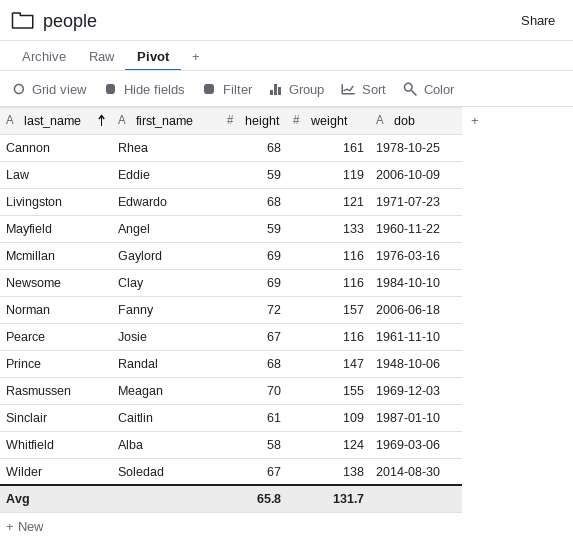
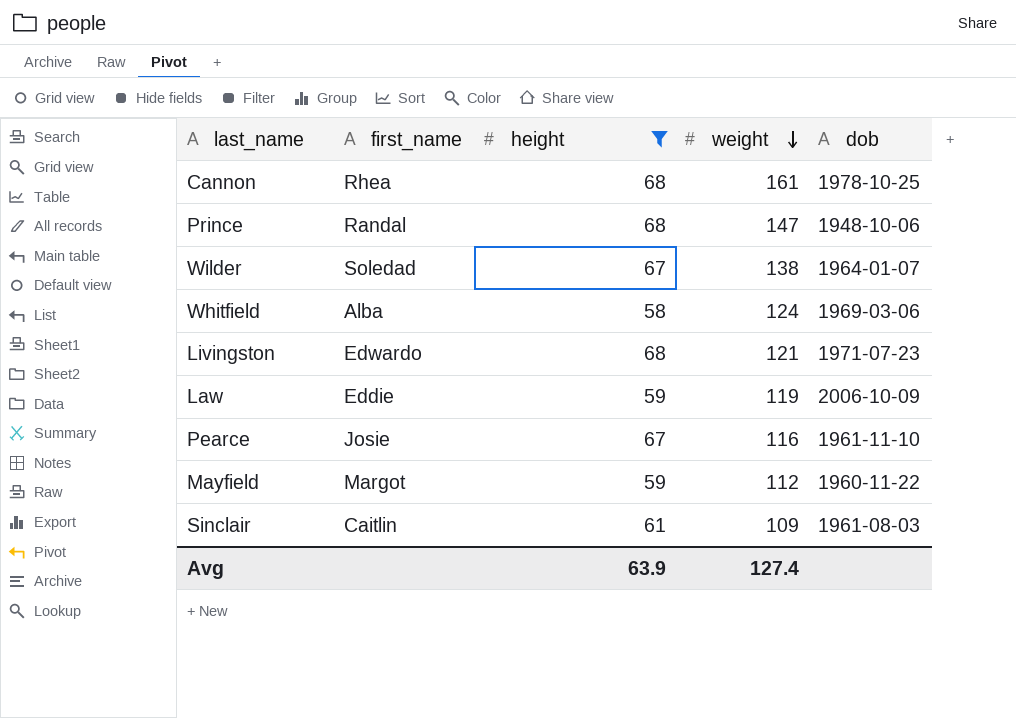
filter: none -> height <= 68
row order: last_name ascending -> weight descending
Wilder | dob: 2014-08-30 -> 1964-01-07
Mayfield | first_name: Angel -> Margot
Mayfield | weight: 133 -> 112
Sinclair | dob: 1987-01-10 -> 1961-08-03
Avg | height: 65.8 -> 63.9
Avg | weight: 131.7 -> 127.4

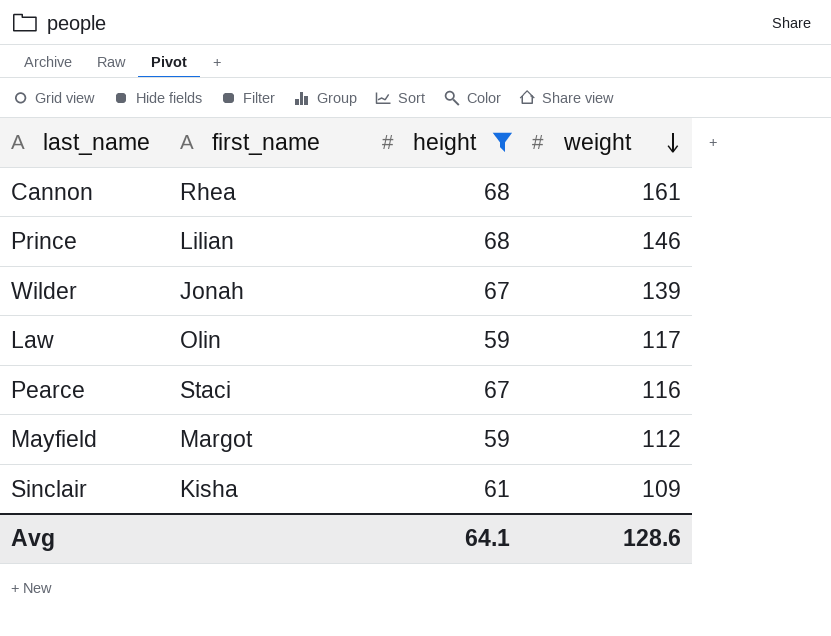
column dob | position: 5 -> none
row Whitfield: Alba | 58 | 124 | 1969-03-06 -> none
row Livingston: Edwardo | 68 | 121 | 1971-07-23 -> none
Prince | first_name: Randal -> Lilian
Prince | weight: 147 -> 146
Wilder | first_name: Soledad -> Jonah
Wilder | weight: 138 -> 139
Law | first_name: Eddie -> Olin
Law | weight: 119 -> 117
Pearce | first_name: Josie -> Staci
Sinclair | first_name: Caitlin -> Kisha
Avg | height: 63.9 -> 64.1
Avg | weight: 127.4 -> 128.6

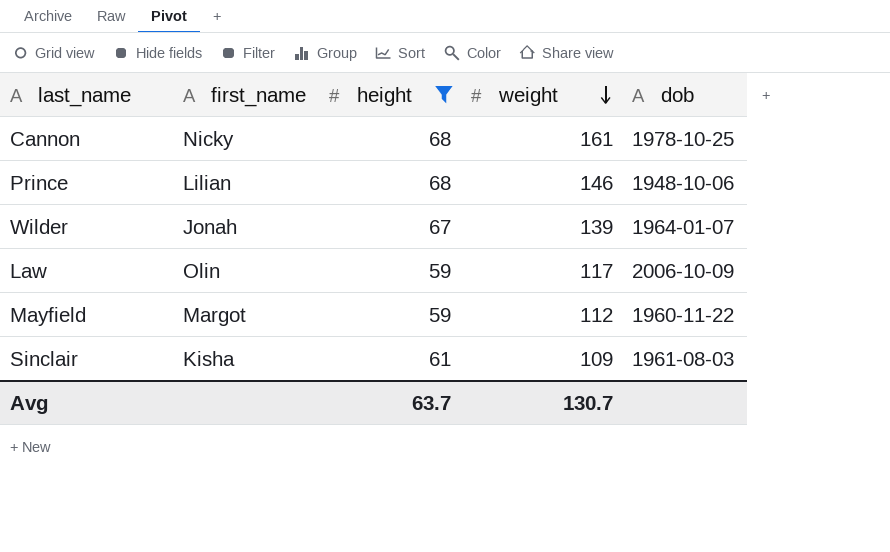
column dob | position: none -> 5
row Pearce: Staci | 67 | 116 -> none
Cannon | first_name: Rhea -> Nicky
Avg | height: 64.1 -> 63.7
Avg | weight: 128.6 -> 130.7

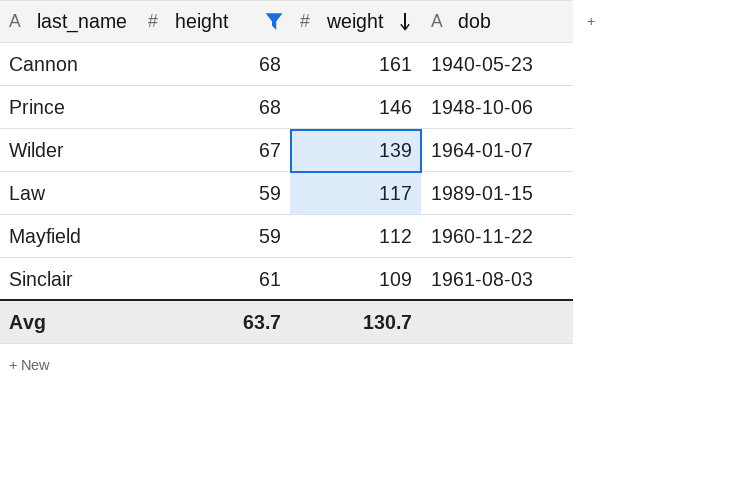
column first_name | position: 2 -> none
Cannon | dob: 1978-10-25 -> 1940-05-23
Law | dob: 2006-10-09 -> 1989-01-15

